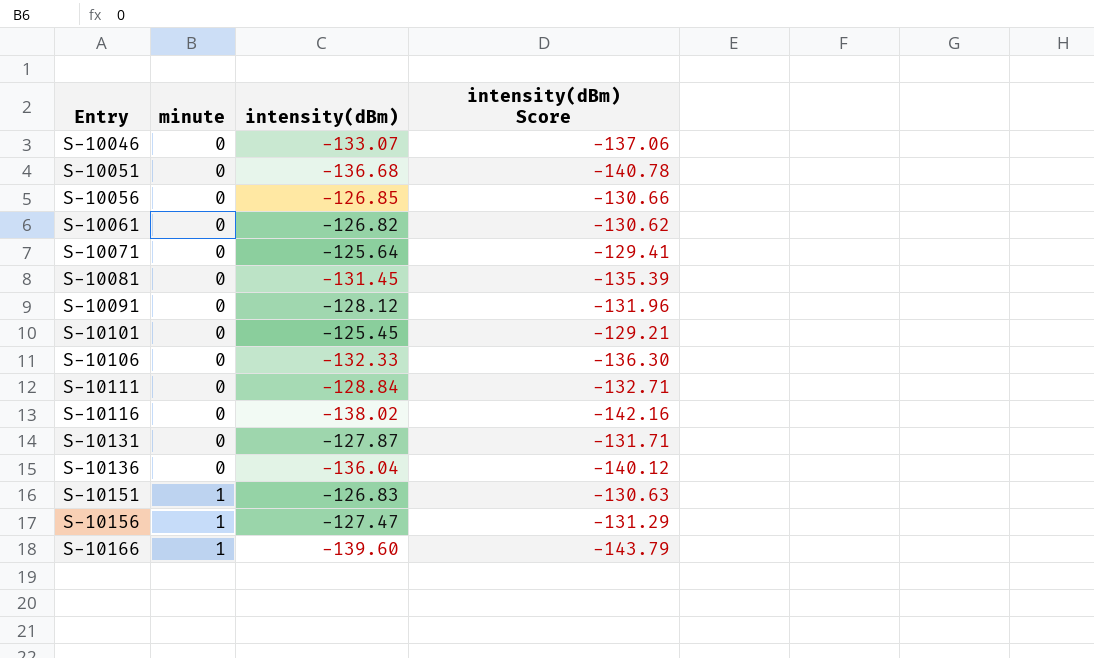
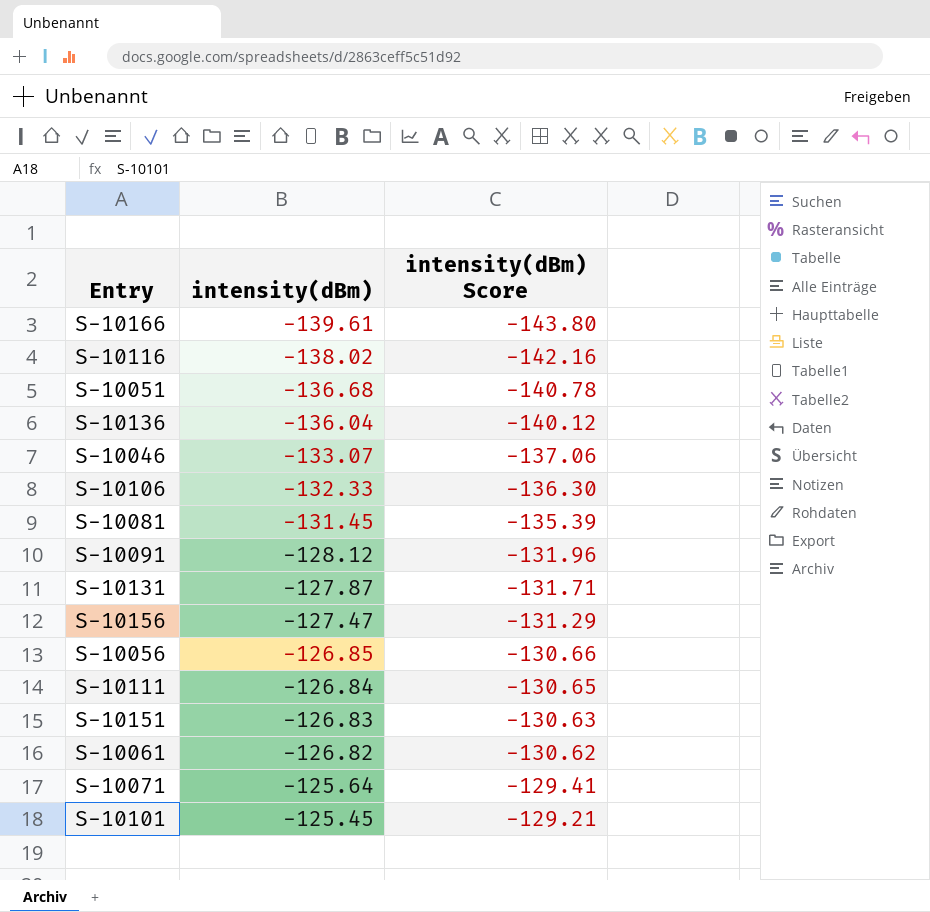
row order: Entry ascending -> intensity(dBm) ascending
column minute | position: 2 -> none
S-10166 | intensity(dBm): -139.60 -> -139.61
S-10166 | intensity(dBm) Score: -143.79 -> -143.80
S-10111 | intensity(dBm): -128.84 -> -126.84
S-10111 | intensity(dBm) Score: -132.71 -> -130.65

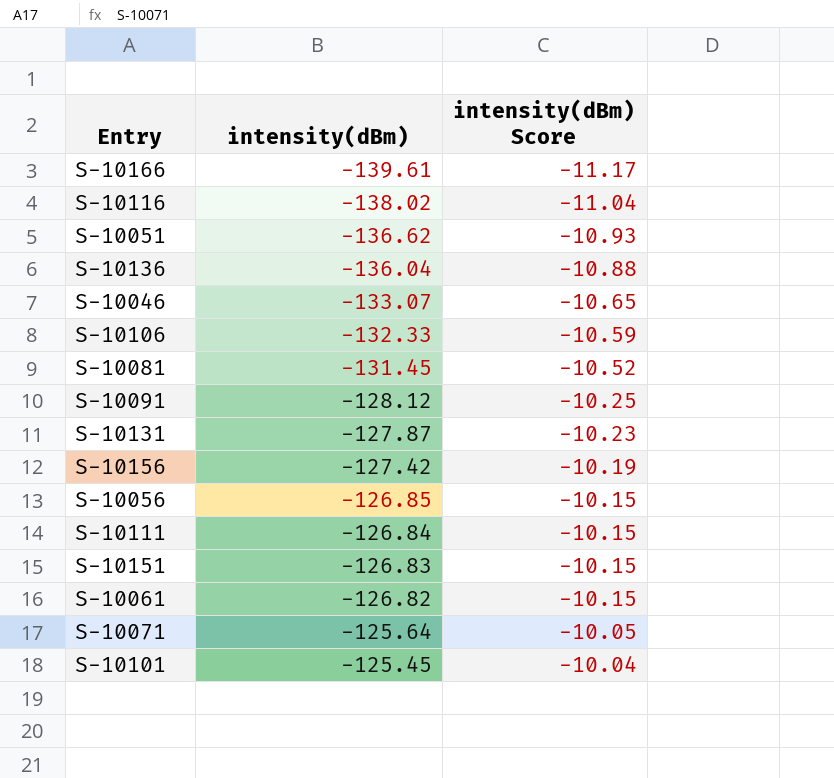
column intensity(dBm) Score | formula: [intensity(dBm)] * 1.03 -> [intensity(dBm)] * 0.08
S-10051 | intensity(dBm): -136.68 -> -136.62
S-10156 | intensity(dBm): -127.47 -> -127.42

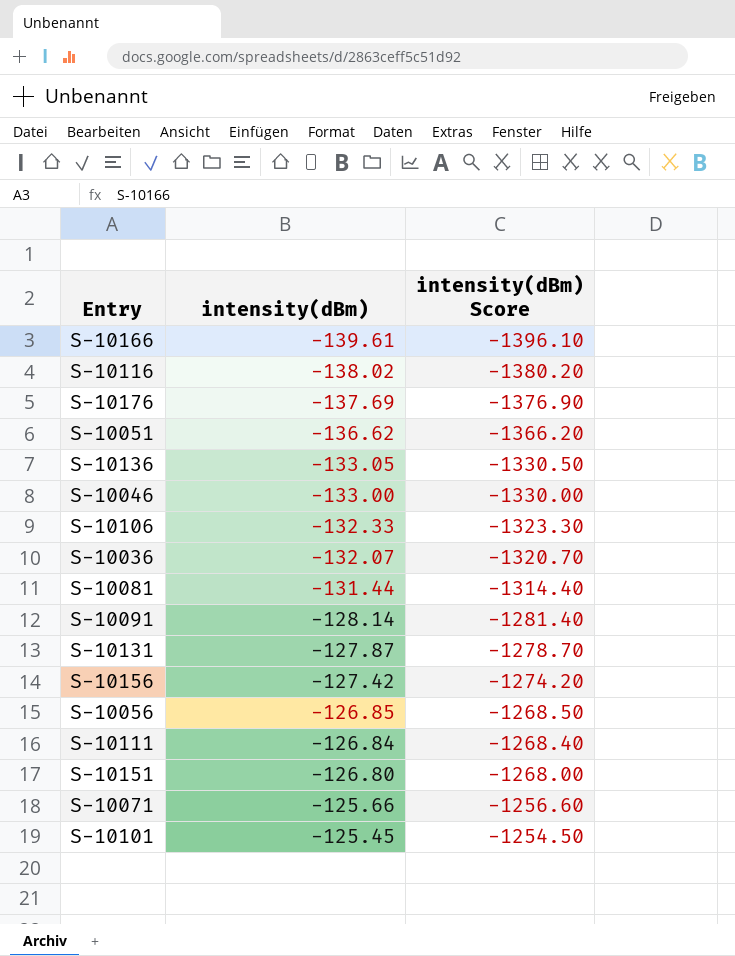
column intensity(dBm) Score | formula: [intensity(dBm)] * 0.08 -> [intensity(dBm)] * 10
row S-10061: -126.82 | -10.15 -> none
row S-10176: none -> -137.69 | -1376.90
S-10136 | intensity(dBm): -136.04 -> -133.05
S-10046 | intensity(dBm): -133.07 -> -133.00
row S-10036: none -> -132.07 | -1320.70
S-10081 | intensity(dBm): -131.45 -> -131.44
S-10091 | intensity(dBm): -128.12 -> -128.14
S-10151 | intensity(dBm): -126.83 -> -126.80
S-10071 | intensity(dBm): -125.64 -> -125.66

